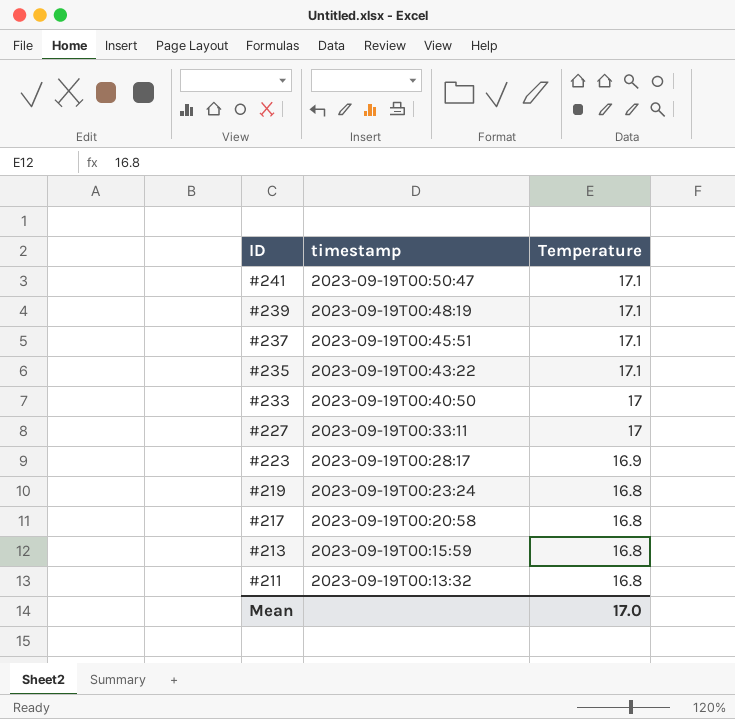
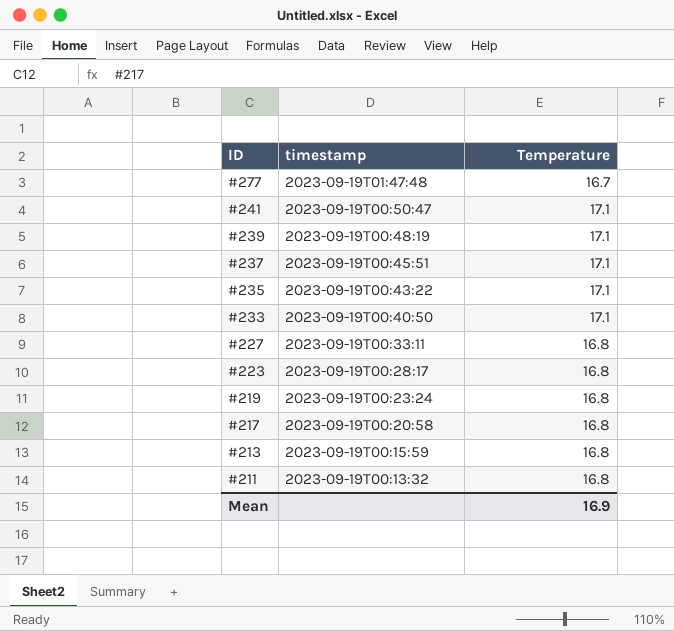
row #277: none -> 2023-09-19T01:47:48 | 16.7
#233 | Temperature: 17 -> 17.1
#227 | Temperature: 17 -> 16.8
#223 | Temperature: 16.9 -> 16.8
Mean | Temperature: 17.0 -> 16.9

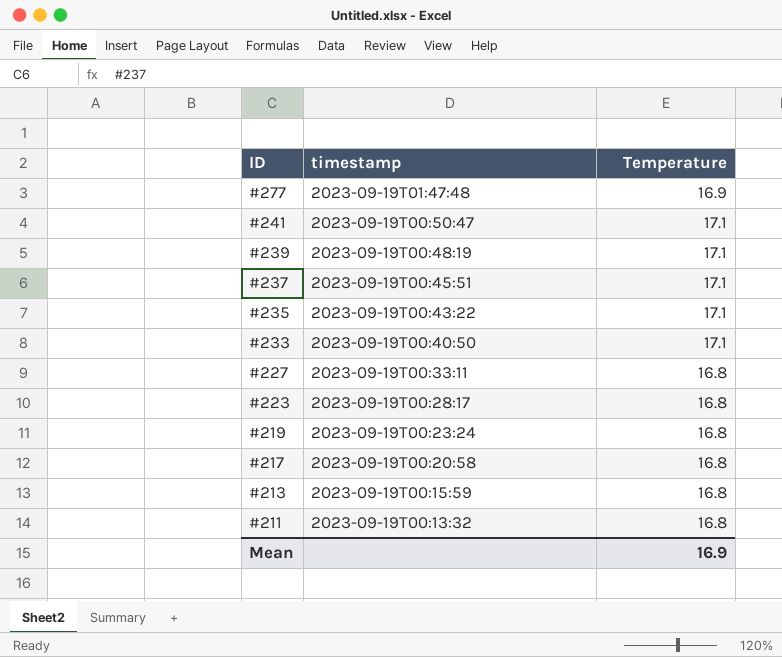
#277 | Temperature: 16.7 -> 16.9

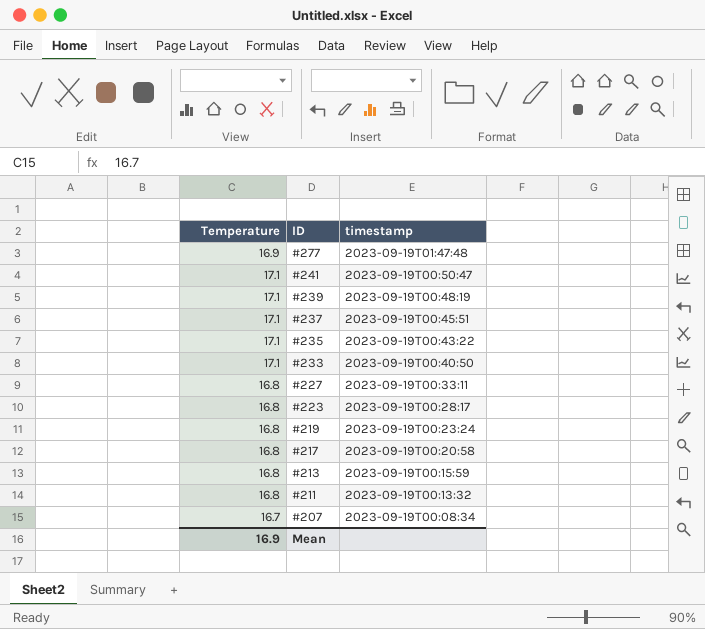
column Temperature | position: 3 -> 1
row #207: none -> 16.7 | 2023-09-19T00:08:34

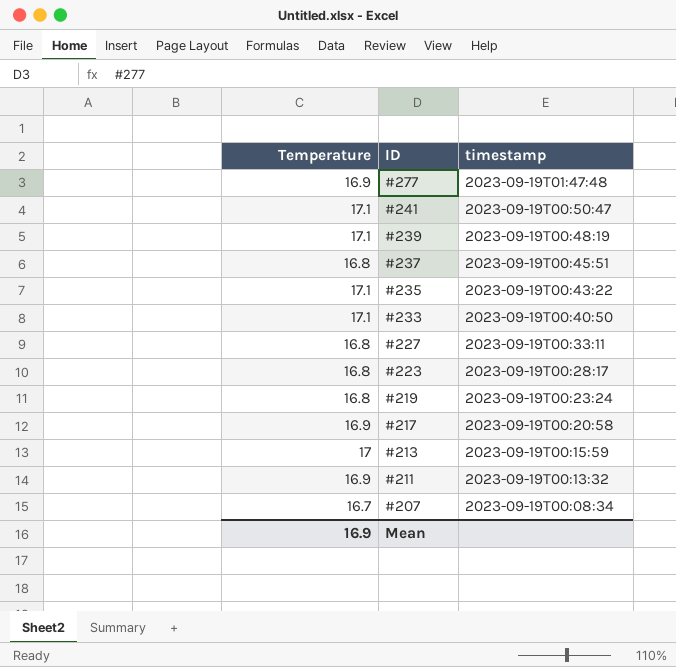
#237 | Temperature: 17.1 -> 16.8
#217 | Temperature: 16.8 -> 16.9
#213 | Temperature: 16.8 -> 17
#211 | Temperature: 16.8 -> 16.9

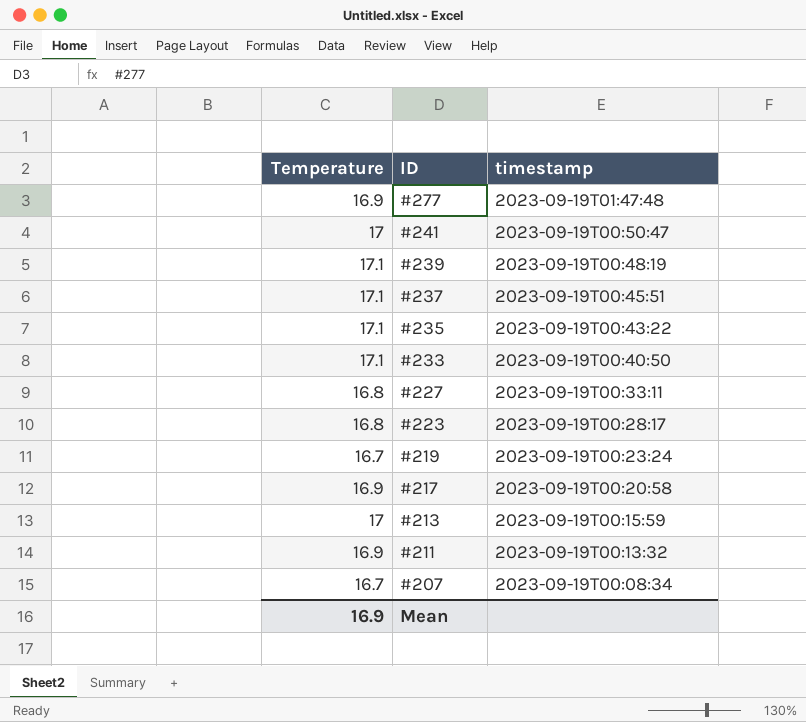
#241 | Temperature: 17.1 -> 17
#237 | Temperature: 16.8 -> 17.1
#219 | Temperature: 16.8 -> 16.7

